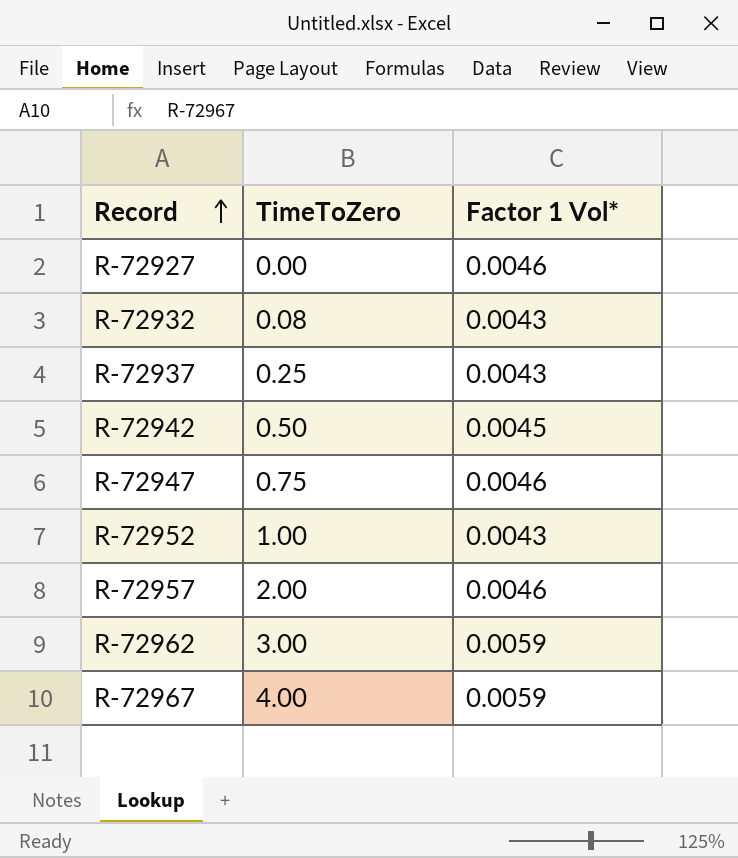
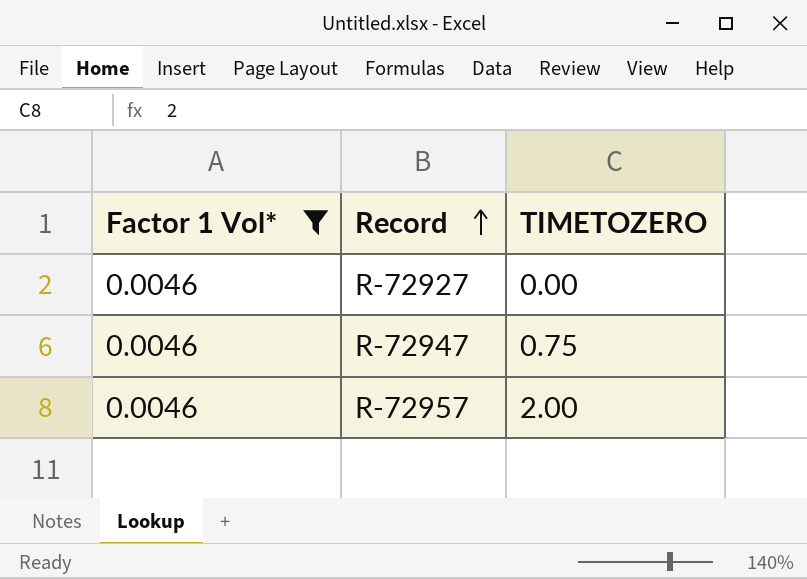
filter: none -> Factor 1 Vol* = 0.0046
column Factor 1 Vol* | position: 3 -> 1
column name: TimeToZero -> TIMETOZERO

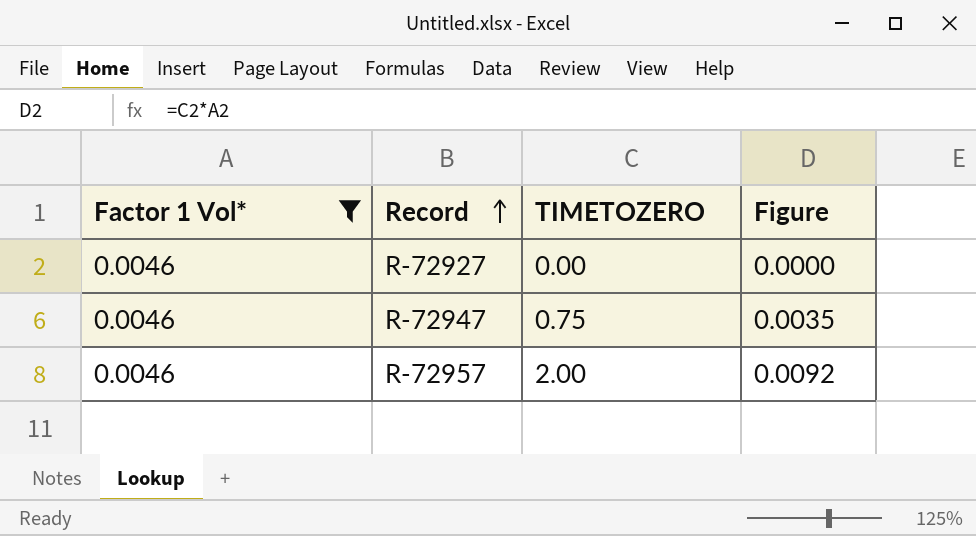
column Figure | formula: none -> [Factor 1 Vol*] * [TIMETOZERO]

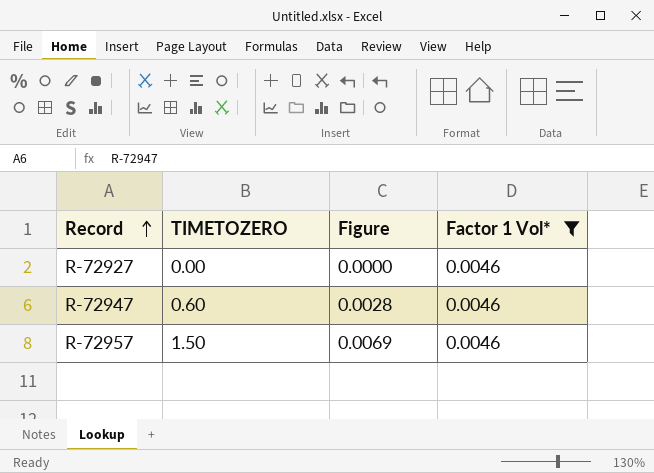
column Factor 1 Vol* | position: 1 -> 4
R-72947 | TIMETOZERO: 0.75 -> 0.60
R-72947 | Figure: 0.0035 -> 0.0028
R-72957 | TIMETOZERO: 2.00 -> 1.50
R-72957 | Figure: 0.0092 -> 0.0069

